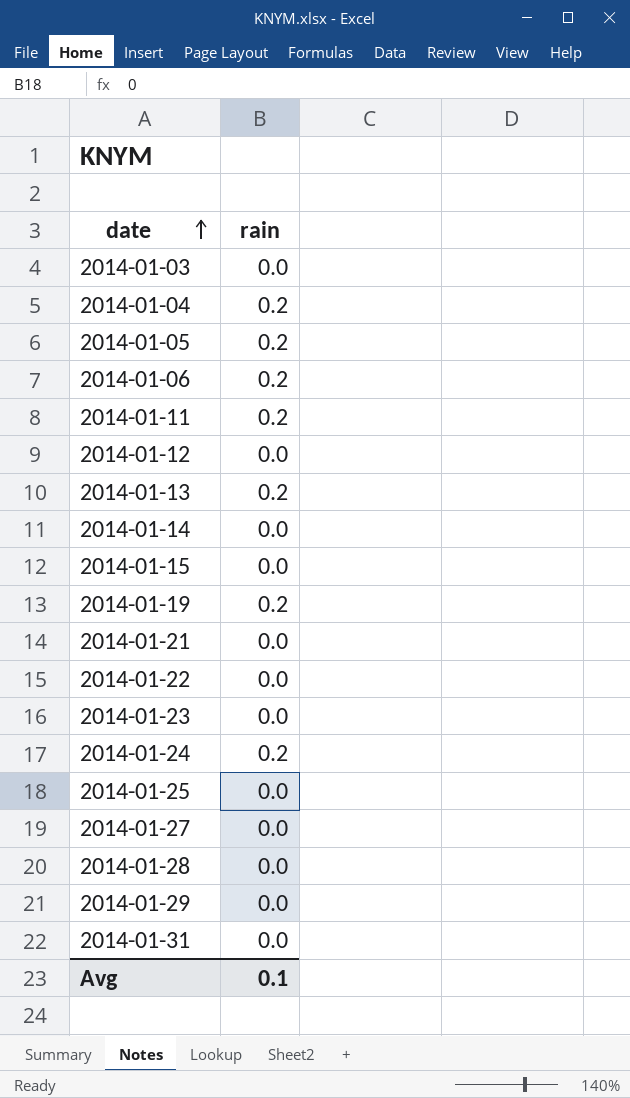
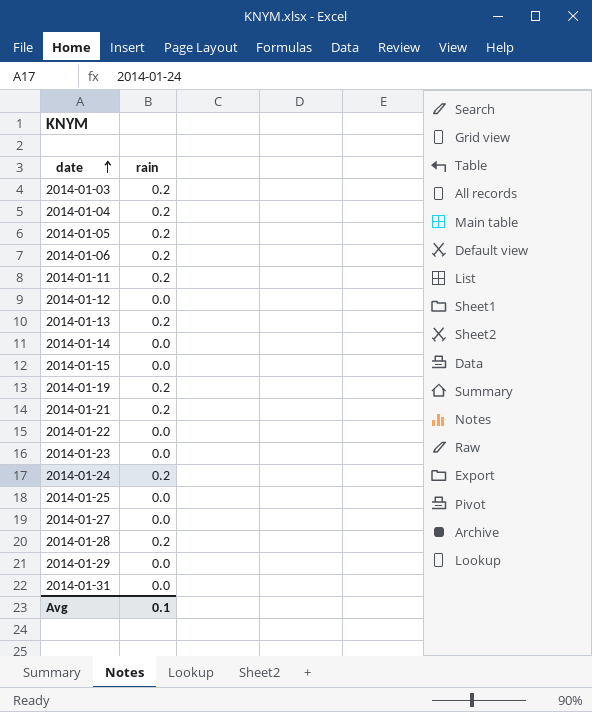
2014-01-03 | rain: 0.0 -> 0.2
2014-01-21 | rain: 0.0 -> 0.2
2014-01-28 | rain: 0.0 -> 0.2

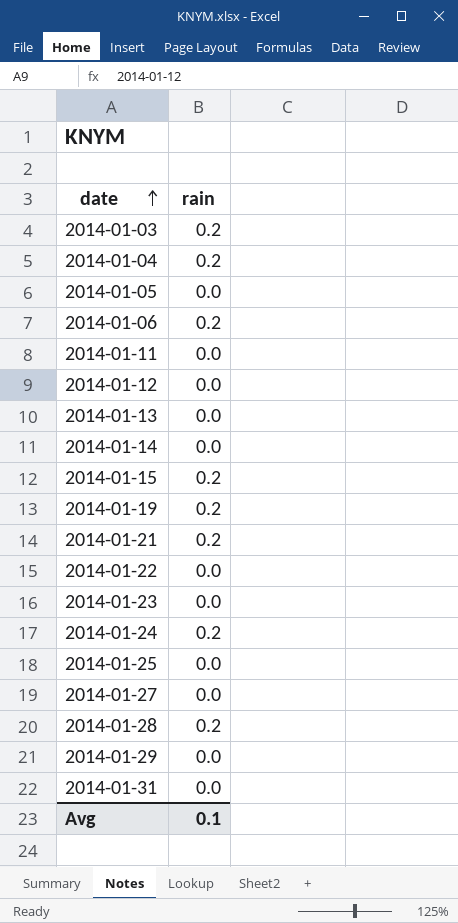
2014-01-05 | rain: 0.2 -> 0.0
2014-01-11 | rain: 0.2 -> 0.0
2014-01-13 | rain: 0.2 -> 0.0
2014-01-15 | rain: 0.0 -> 0.2

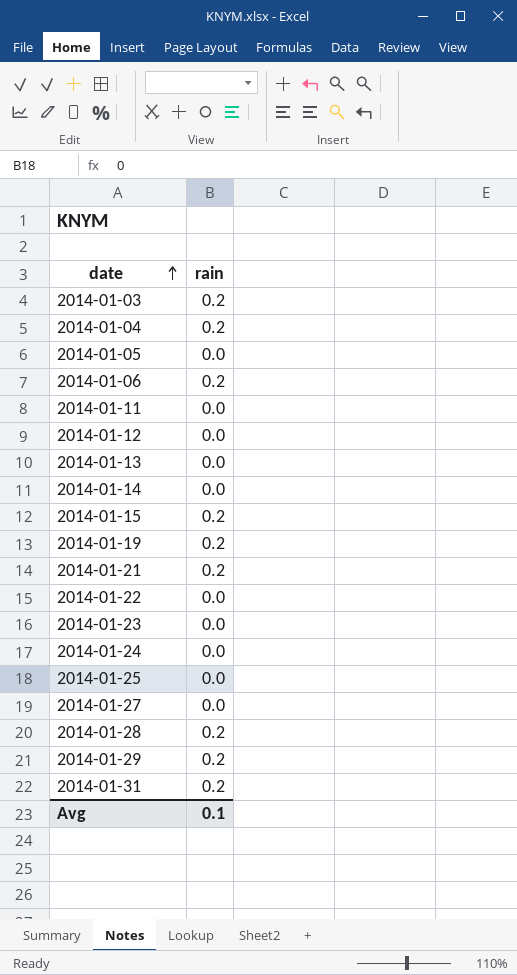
2014-01-24 | rain: 0.2 -> 0.0
2014-01-29 | rain: 0.0 -> 0.2
2014-01-31 | rain: 0.0 -> 0.2

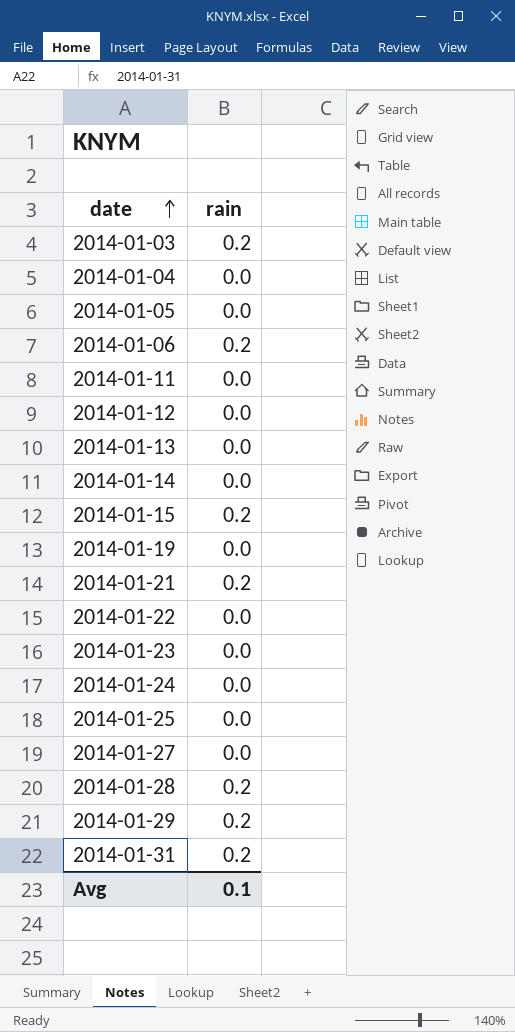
2014-01-04 | rain: 0.2 -> 0.0
2014-01-19 | rain: 0.2 -> 0.0

